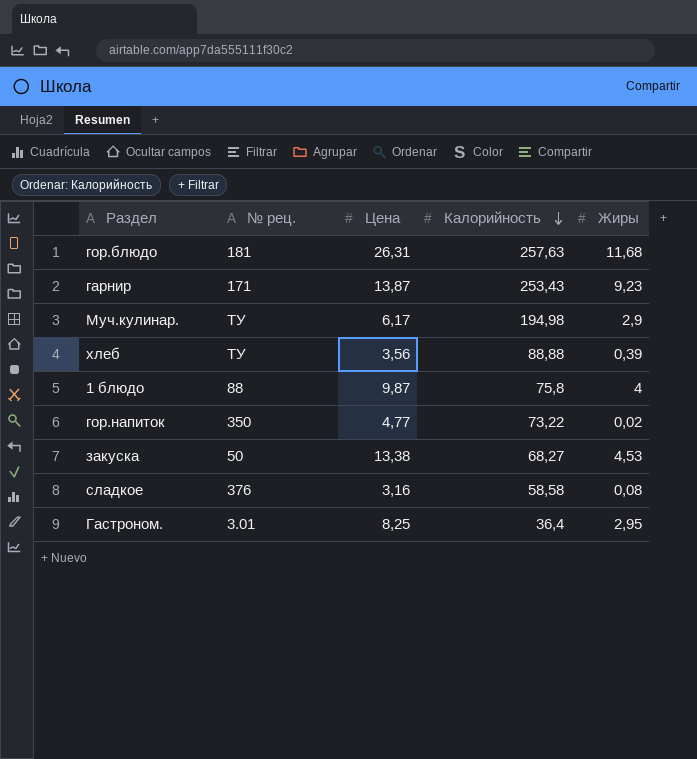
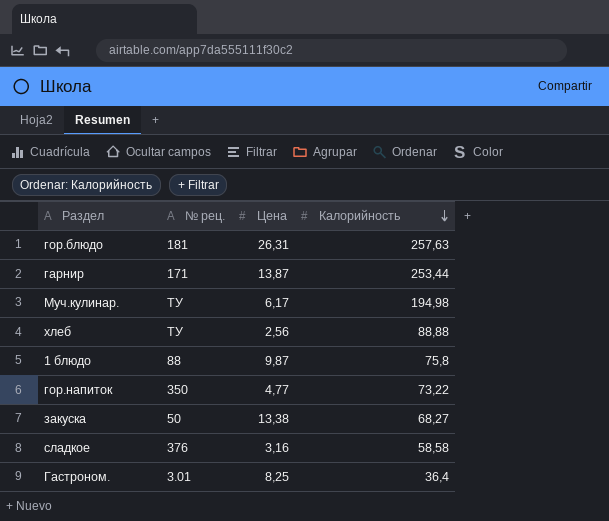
column Жиры | position: 5 -> none
гарнир | Калорийность: 253,43 -> 253,44
хлеб | Цена: 3,56 -> 2,56

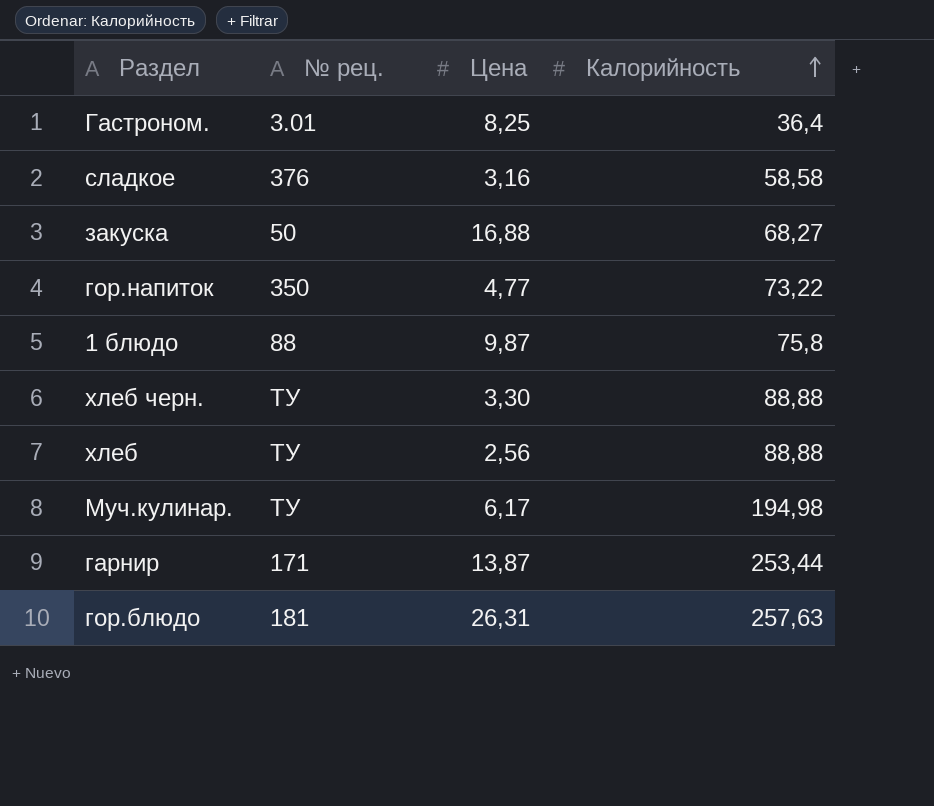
row order: Калорийность descending -> Калорийность ascending
закуска | Цена: 13,38 -> 16,88
row хлеб черн.: none -> ТУ | 3,30 | 88,88

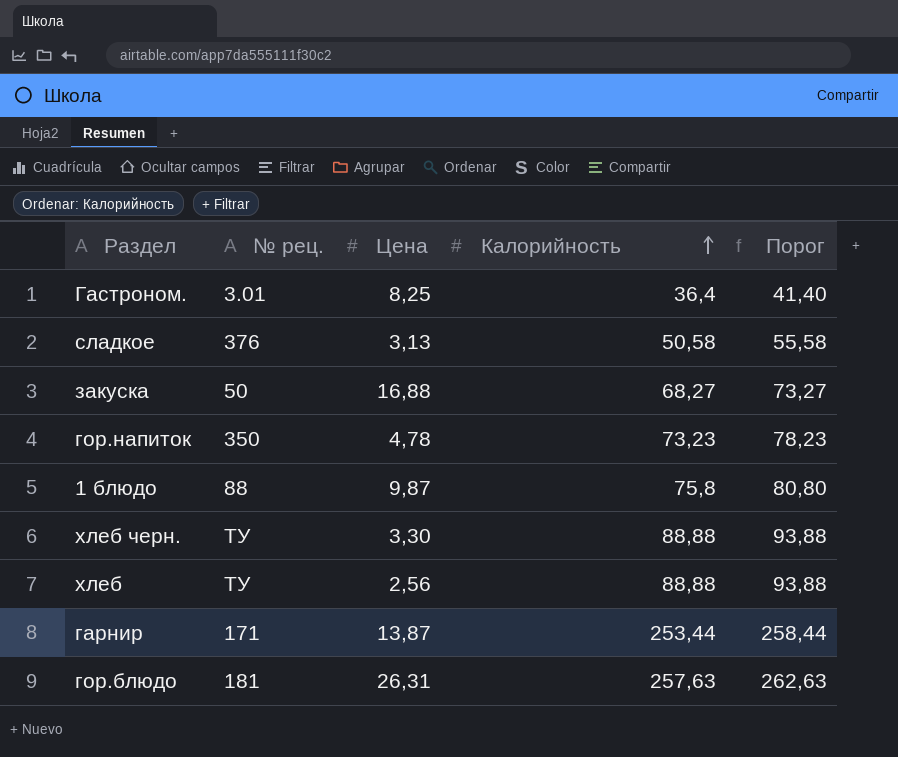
column Порог | formula: none -> [Калорийность] + 5
row Муч.кулинар.: ТУ | 6,17 | 194,98 -> none
сладкое | Цена: 3,16 -> 3,13
сладкое | Калорийность: 58,58 -> 50,58
гор.напиток | Цена: 4,77 -> 4,78
гор.напиток | Калорийность: 73,22 -> 73,23

